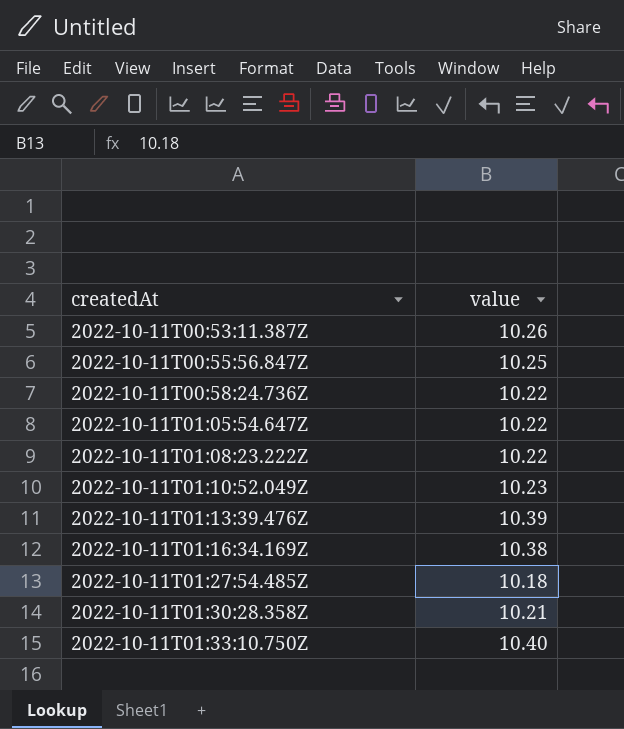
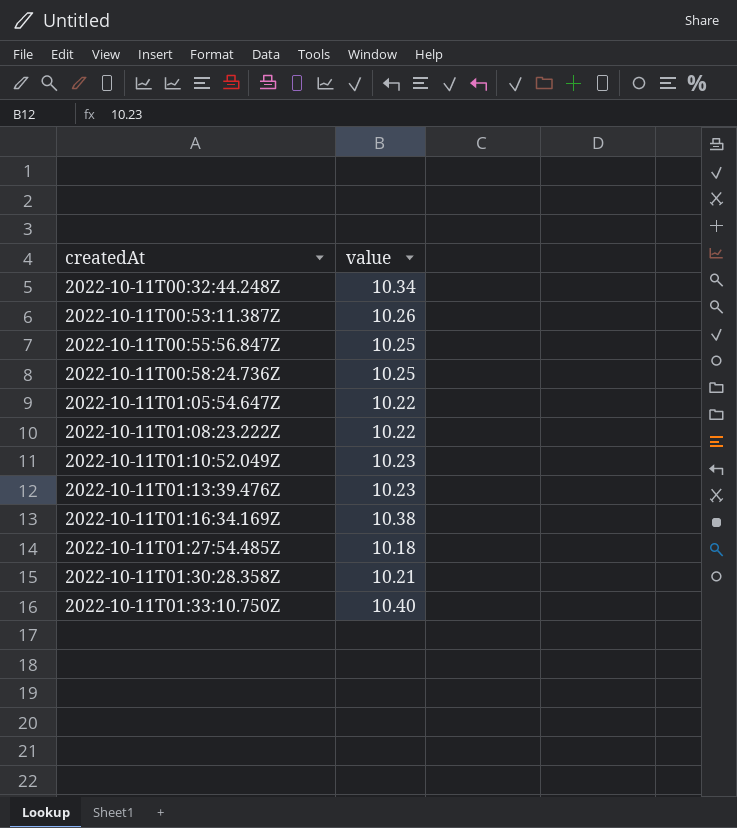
row 2022-10-11T00:32:44.248Z: none -> 10.34
2022-10-11T00:58:24.736Z | value: 10.22 -> 10.25
2022-10-11T01:13:39.476Z | value: 10.39 -> 10.23

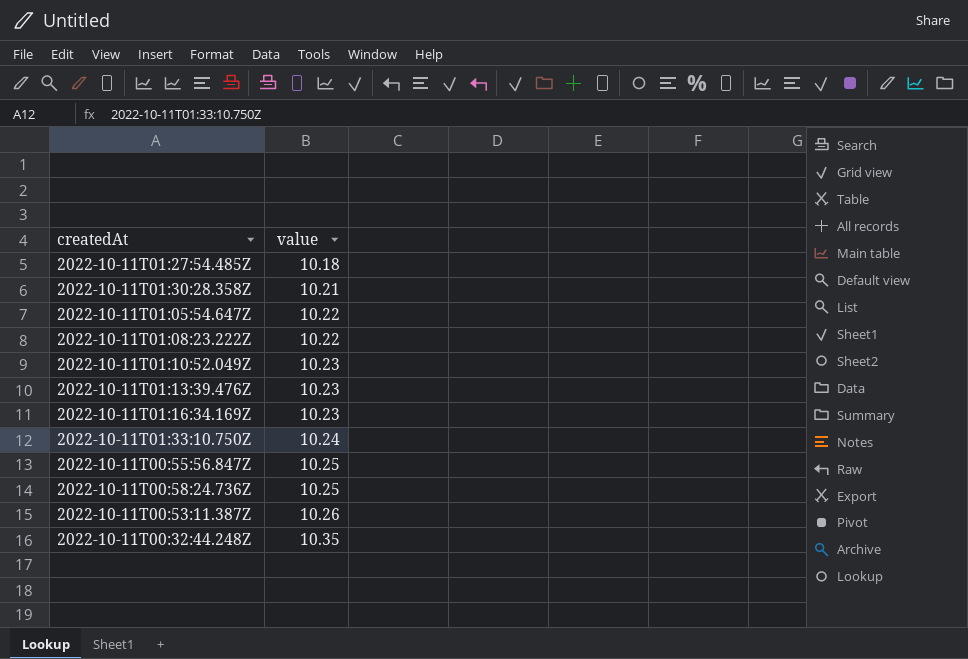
row order: createdAt ascending -> value ascending
2022-10-11T01:16:34.169Z | value: 10.38 -> 10.23
2022-10-11T01:33:10.750Z | value: 10.40 -> 10.24
2022-10-11T00:32:44.248Z | value: 10.34 -> 10.35

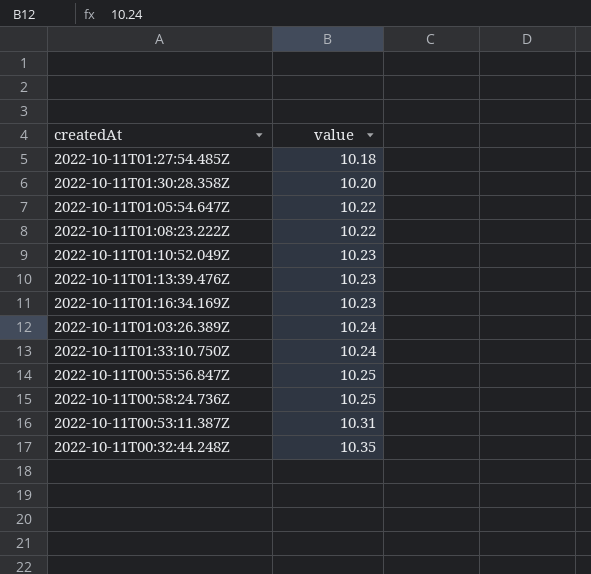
2022-10-11T01:30:28.358Z | value: 10.21 -> 10.20
row 2022-10-11T01:03:26.389Z: none -> 10.24
2022-10-11T00:53:11.387Z | value: 10.26 -> 10.31

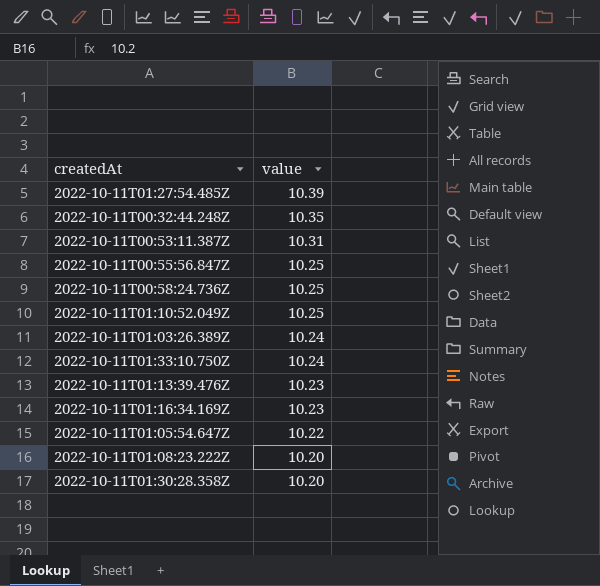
row order: value ascending -> value descending
2022-10-11T01:27:54.485Z | value: 10.18 -> 10.39
2022-10-11T01:10:52.049Z | value: 10.23 -> 10.25
2022-10-11T01:08:23.222Z | value: 10.22 -> 10.20

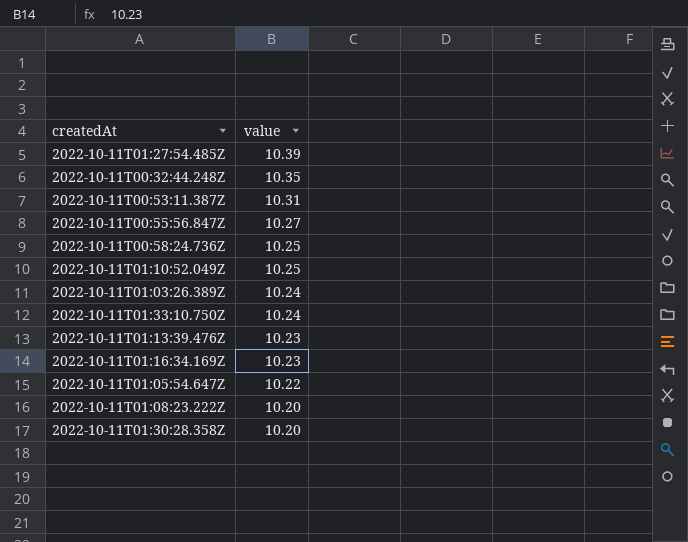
2022-10-11T00:55:56.847Z | value: 10.25 -> 10.27

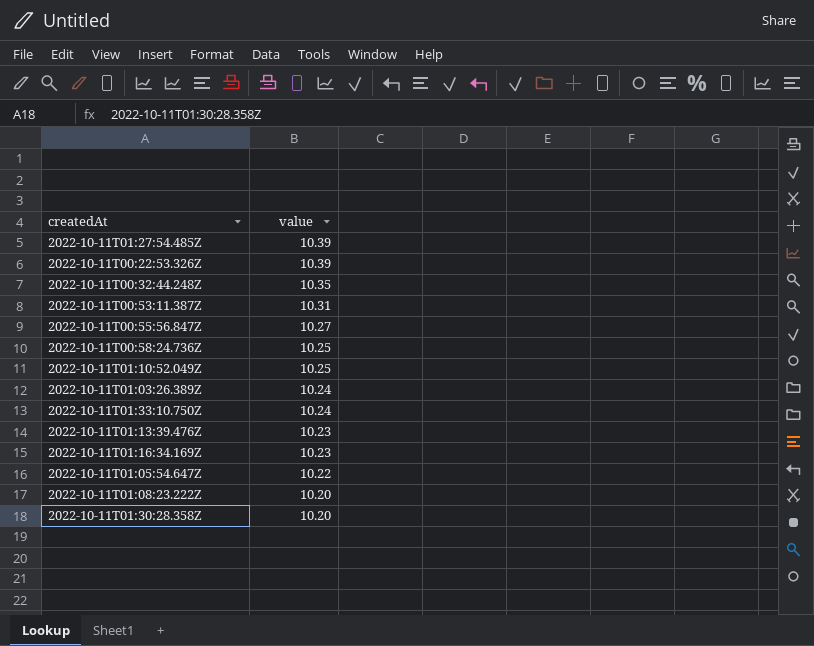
row 2022-10-11T00:22:53.326Z: none -> 10.39

